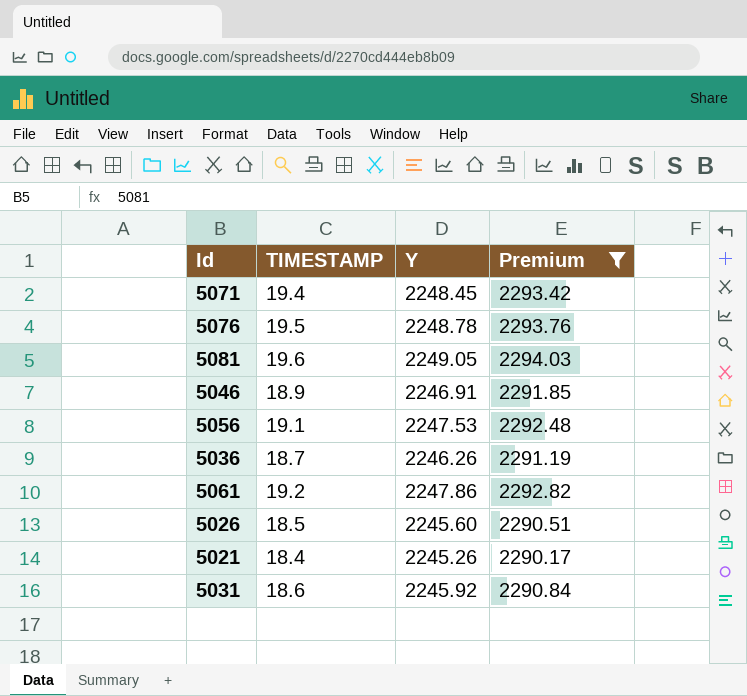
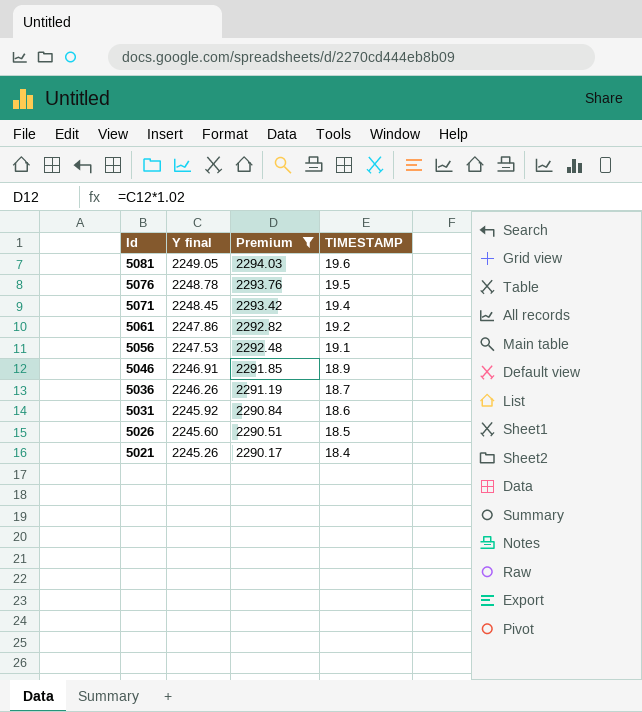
row order: none -> Id descending
column name: Y -> Y final
column TIMESTAMP | position: 2 -> 4

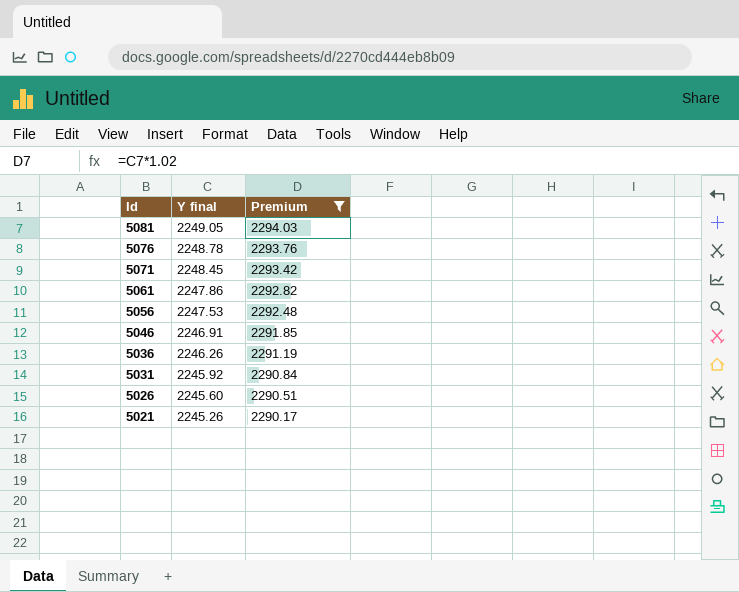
column TIMESTAMP | position: 4 -> none

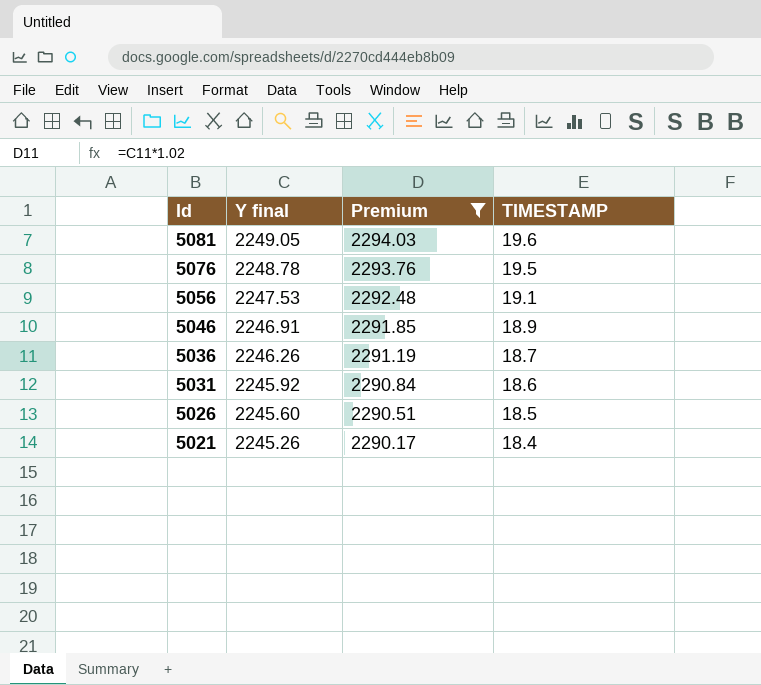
column TIMESTAMP | position: none -> 4
row 5071: 2248.45 | 2293.42 -> none
row 5061: 2247.86 | 2292.82 -> none

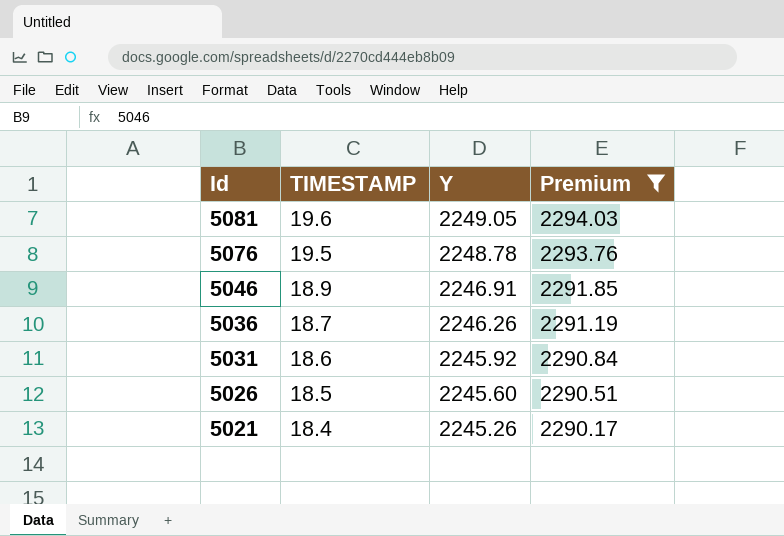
column TIMESTAMP | position: 4 -> 2
column name: Y final -> Y
row 5056: 2247.53 | 2292.48 | 19.1 -> none

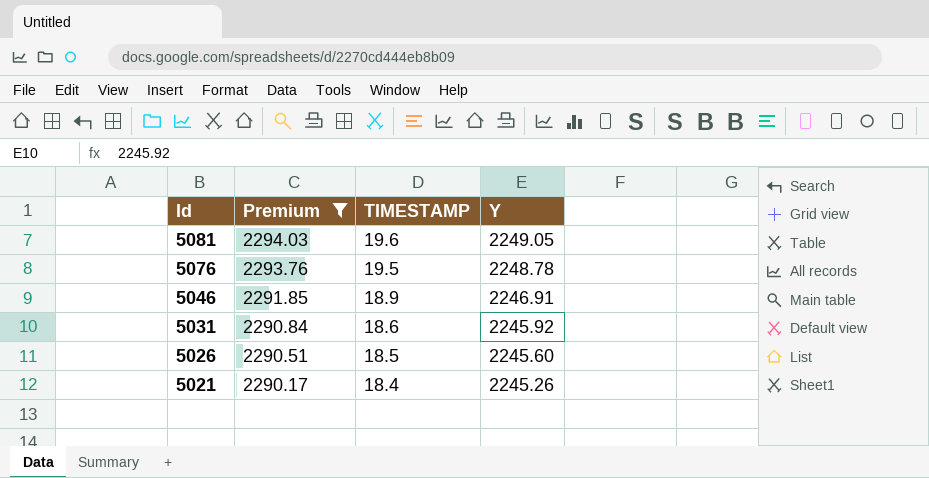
column Premium | position: 4 -> 2
row 5036: 18.7 | 2246.26 | 2291.19 -> none

